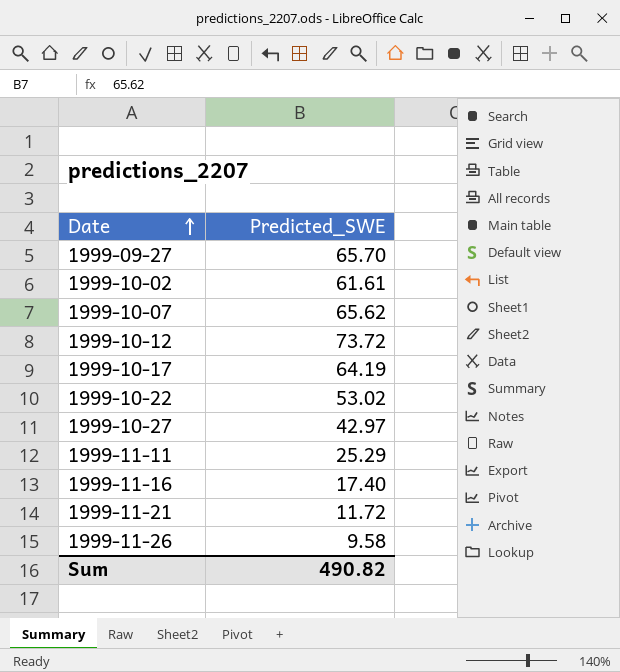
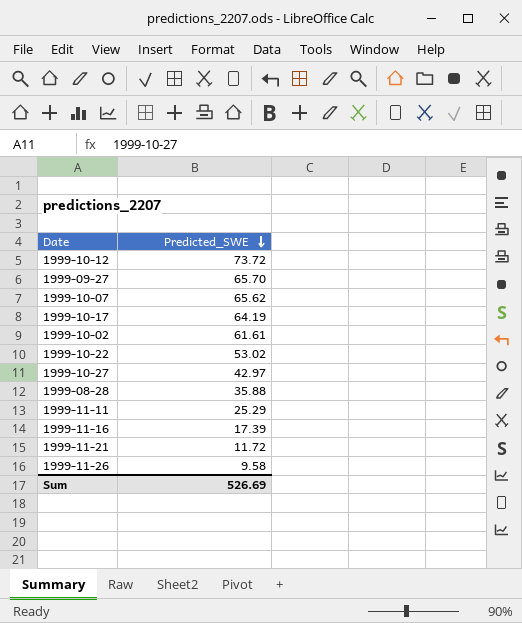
row order: Date ascending -> Predicted_SWE descending
row 1999-08-28: none -> 35.88
1999-11-16 | Predicted_SWE: 17.40 -> 17.39
Sum | Predicted_SWE: 490.82 -> 526.69

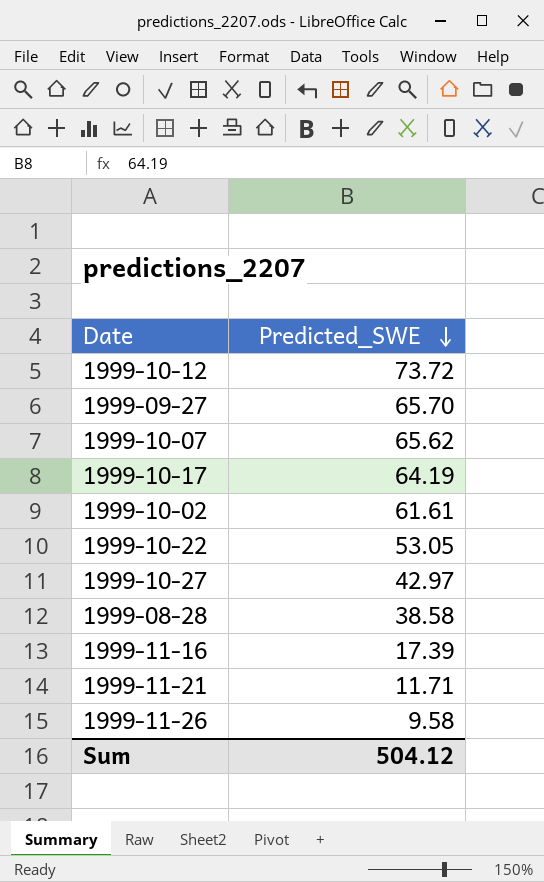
row 1999-11-11: 25.29 -> none
1999-10-22 | Predicted_SWE: 53.02 -> 53.05
1999-08-28 | Predicted_SWE: 35.88 -> 38.58
1999-11-21 | Predicted_SWE: 11.72 -> 11.71
Sum | Predicted_SWE: 526.69 -> 504.12

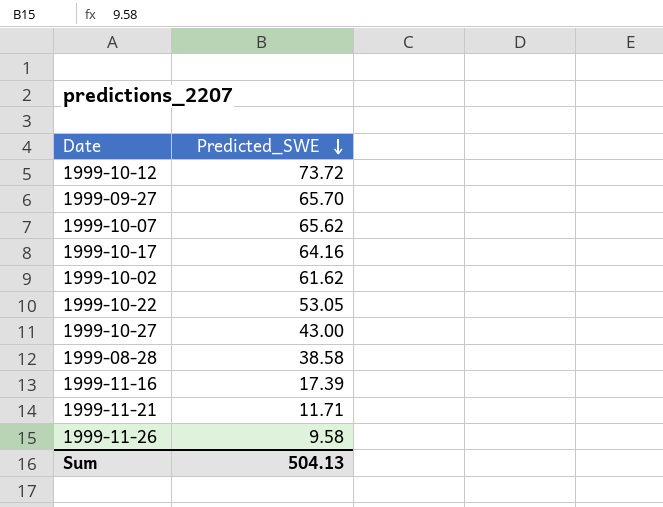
1999-10-17 | Predicted_SWE: 64.19 -> 64.16
1999-10-02 | Predicted_SWE: 61.61 -> 61.62
1999-10-27 | Predicted_SWE: 42.97 -> 43.00
Sum | Predicted_SWE: 504.12 -> 504.13

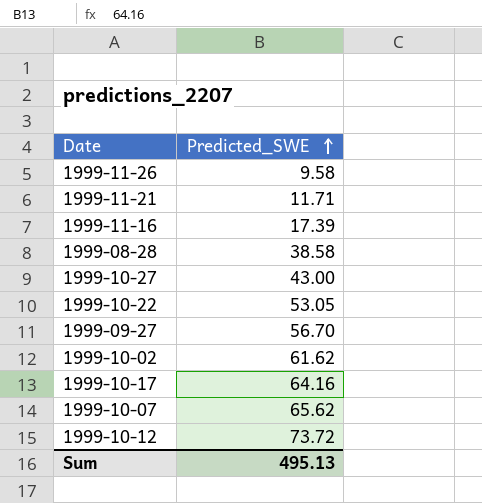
row order: Predicted_SWE descending -> Predicted_SWE ascending
1999-09-27 | Predicted_SWE: 65.70 -> 56.70
Sum | Predicted_SWE: 504.13 -> 495.13

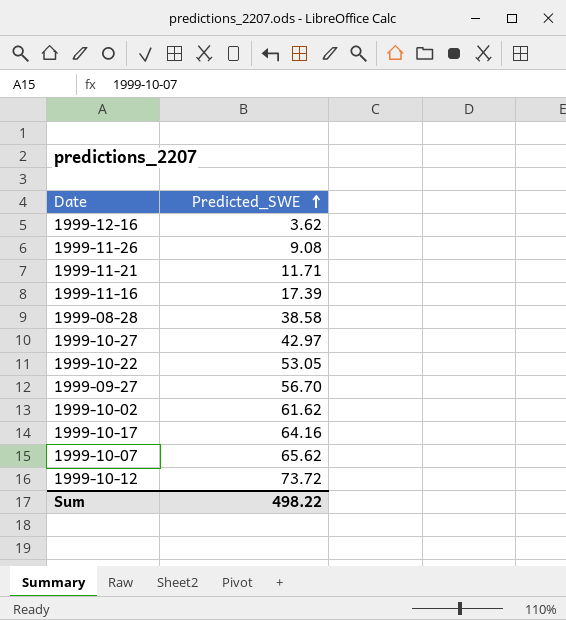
row 1999-12-16: none -> 3.62
1999-11-26 | Predicted_SWE: 9.58 -> 9.08
1999-10-27 | Predicted_SWE: 43.00 -> 42.97
Sum | Predicted_SWE: 495.13 -> 498.22

